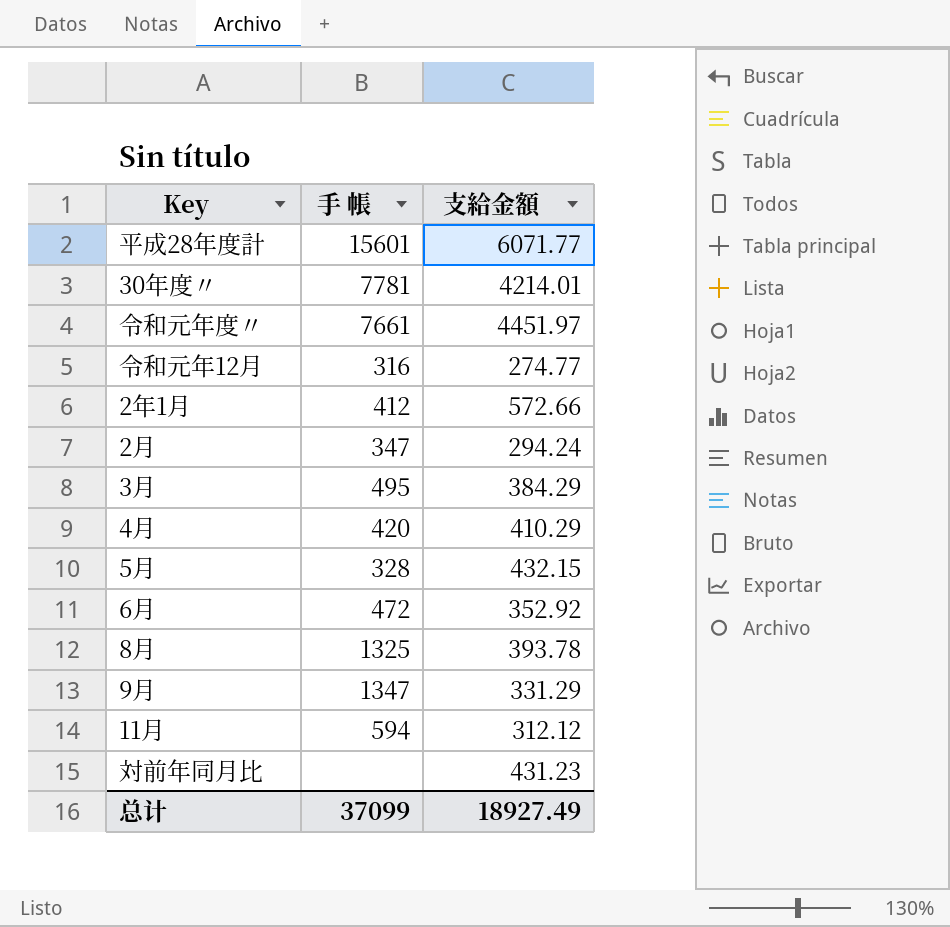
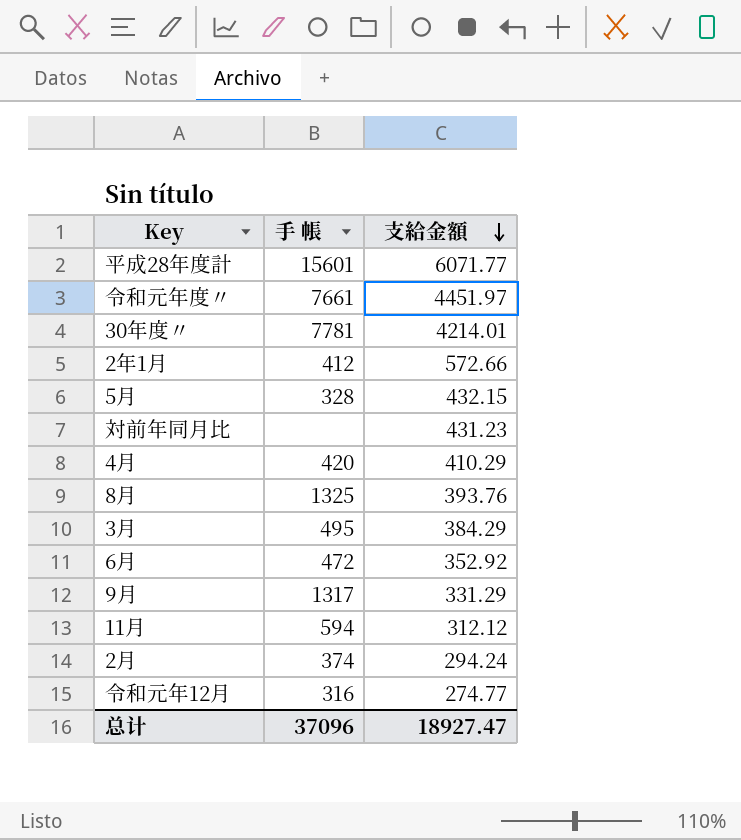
row order: none -> 支給金額 descending
8月 | 支給金額: 393.78 -> 393.76
9月 | 手 帳: 1347 -> 1317
2月 | 手 帳: 347 -> 374
总计 | 手 帳: 37099 -> 37096
总计 | 支給金額: 18927.49 -> 18927.47

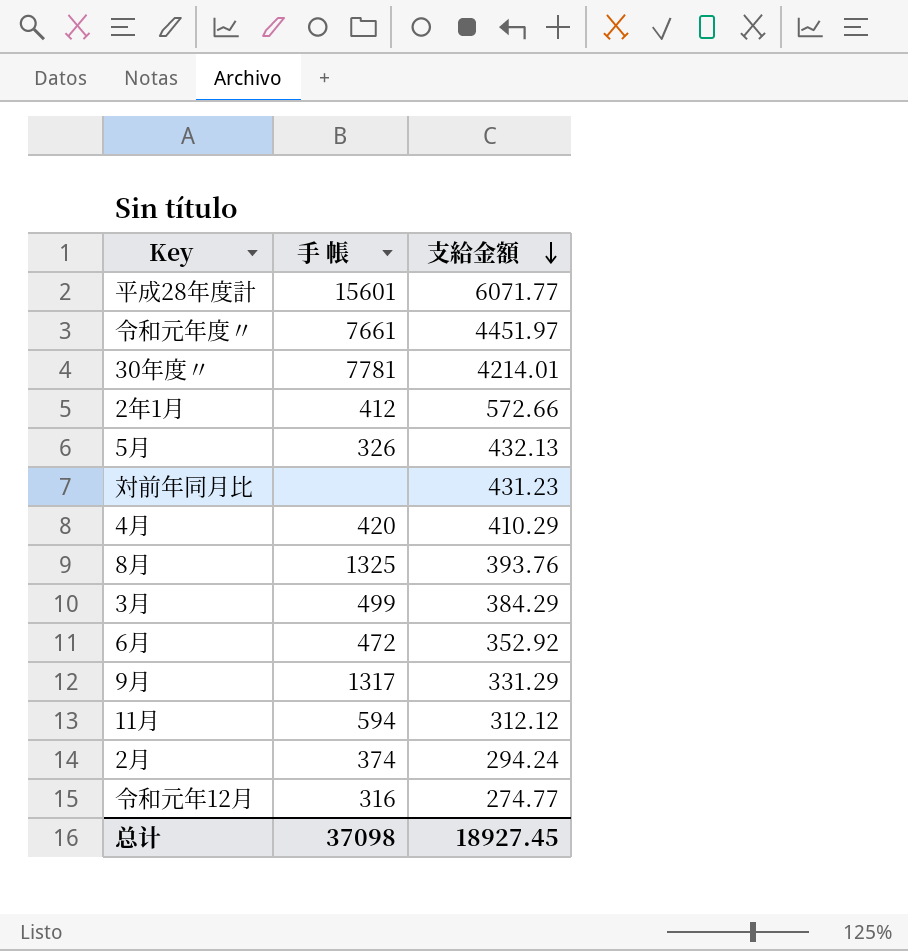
5月 | 手 帳: 328 -> 326
5月 | 支給金額: 432.15 -> 432.13
3月 | 手 帳: 495 -> 499
总计 | 手 帳: 37096 -> 37098
总计 | 支給金額: 18927.47 -> 18927.45

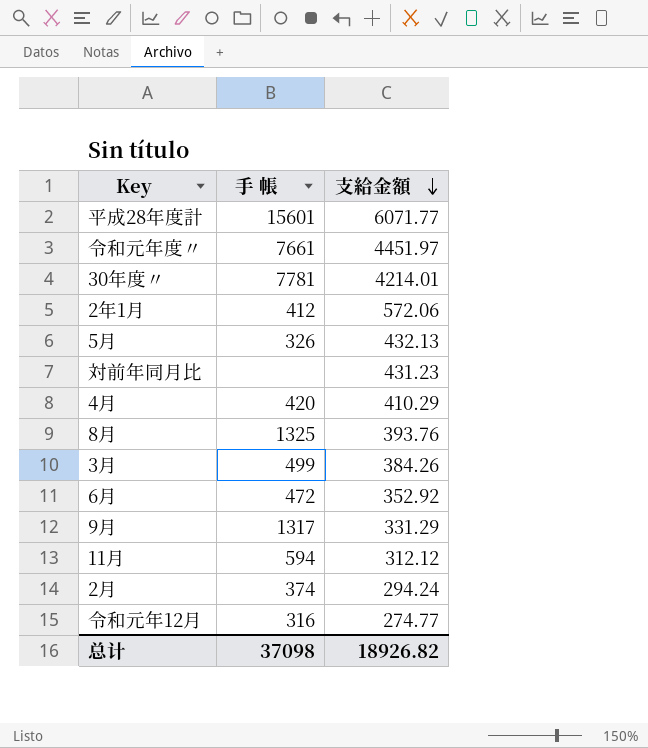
2年1月 | 支給金額: 572.66 -> 572.06
3月 | 支給金額: 384.29 -> 384.26
总计 | 支給金額: 18927.45 -> 18926.82

